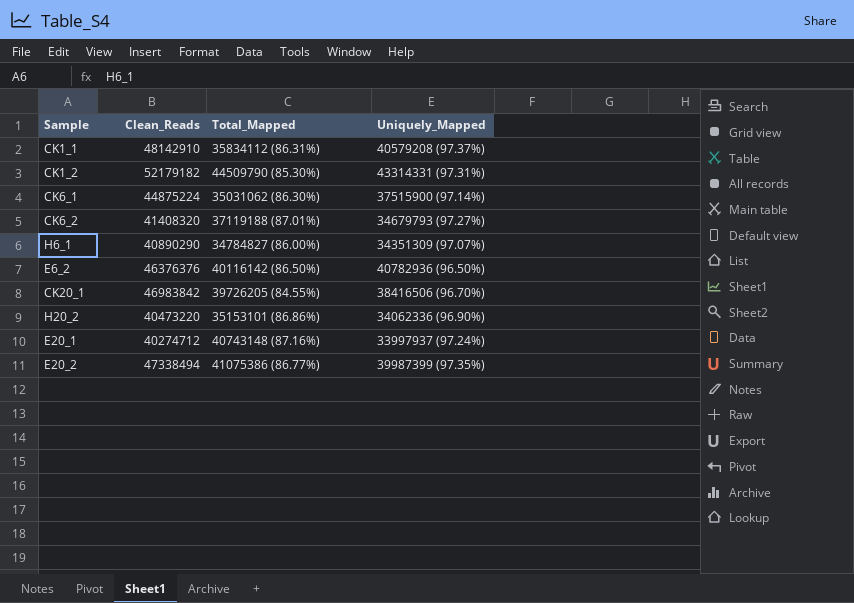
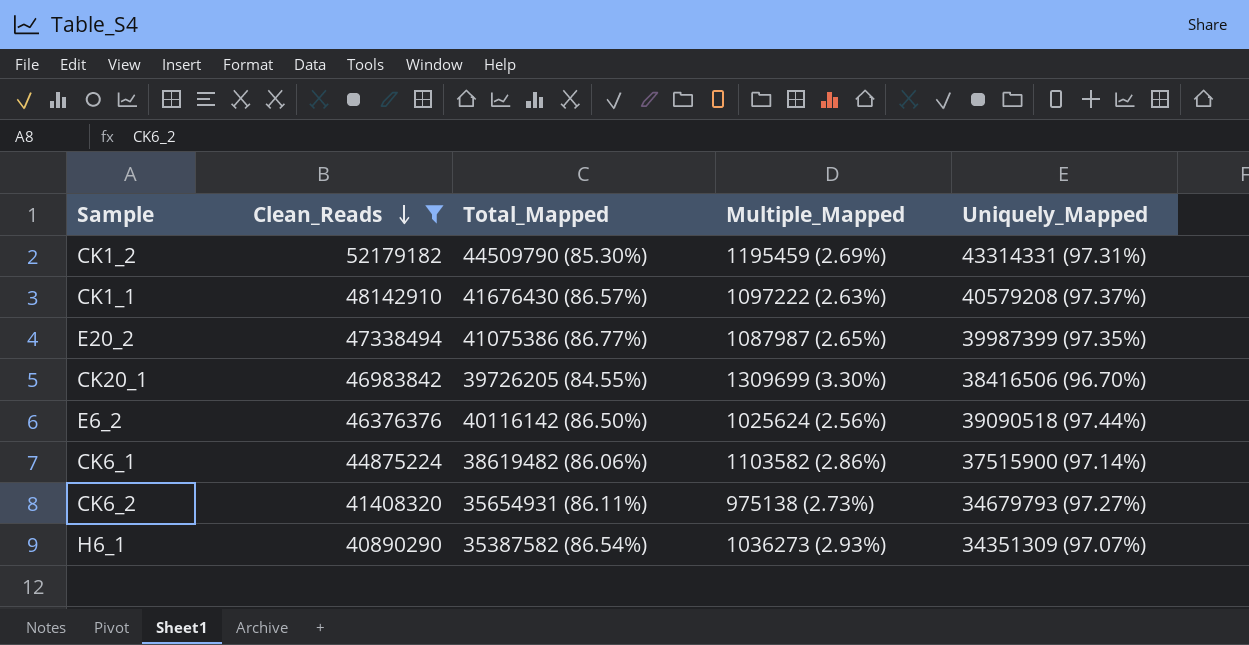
filter: none -> Clean_Reads >= 40890290
row order: none -> Clean_Reads descending
column Multiple_Mapped | position: none -> 4
CK1_1 | Total_Mapped: 35834112 (86.31%) -> 41676430 (86.57%)
E6_2 | Uniquely_Mapped: 40782936 (96.50%) -> 39090518 (97.44%)
CK6_1 | Total_Mapped: 35031062 (86.30%) -> 38619482 (86.06%)
CK6_2 | Total_Mapped: 37119188 (87.01%) -> 35654931 (86.11%)
H6_1 | Total_Mapped: 34784827 (86.00%) -> 35387582 (86.54%)

